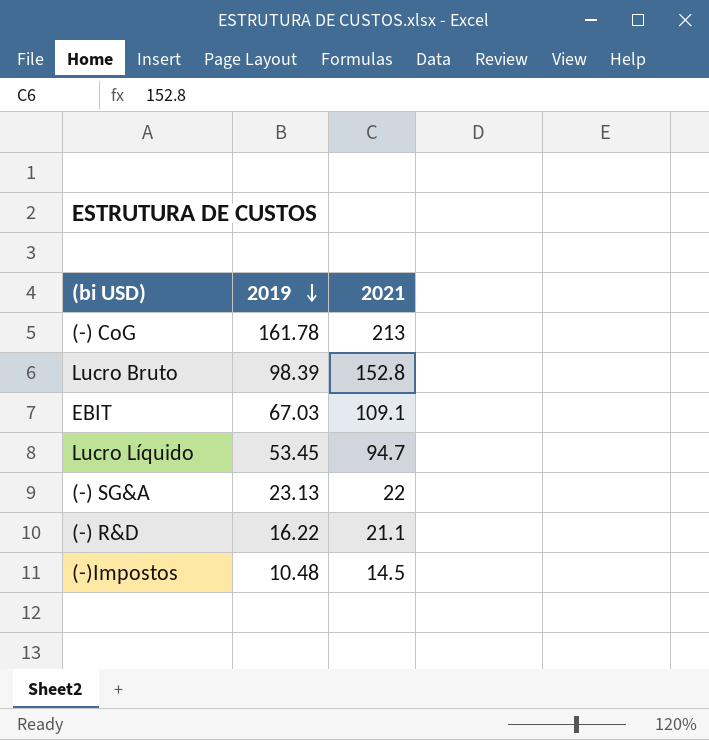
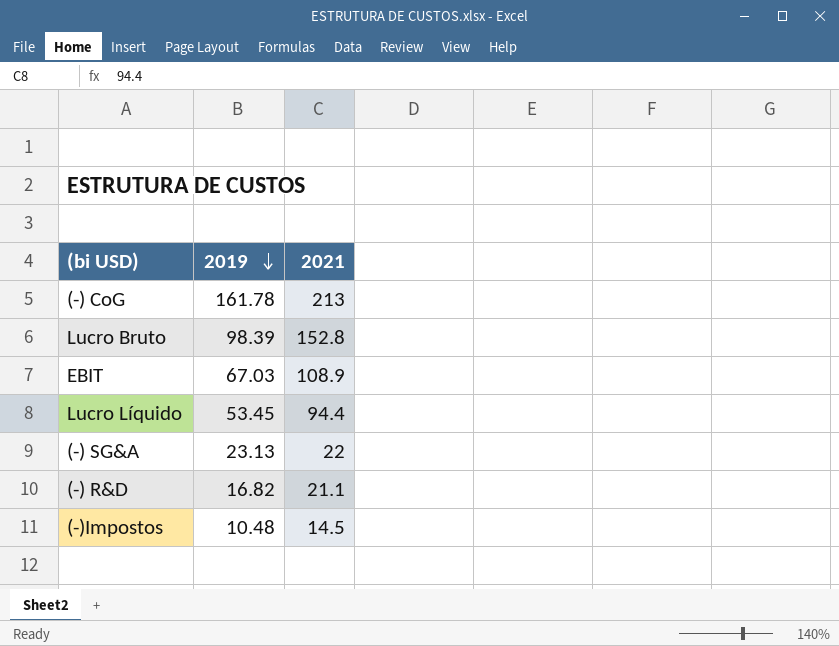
EBIT | 2021: 109.1 -> 108.9
Lucro Líquido | 2021: 94.7 -> 94.4
(-) R&D | 2019: 16.22 -> 16.82

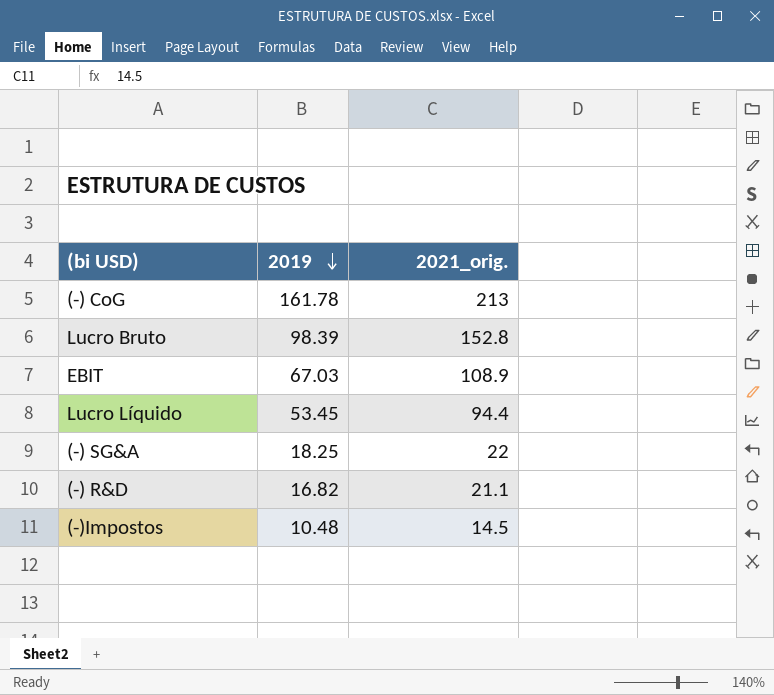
column name: 2021 -> 2021_orig.
(-) SG&A | 2019: 23.13 -> 18.25

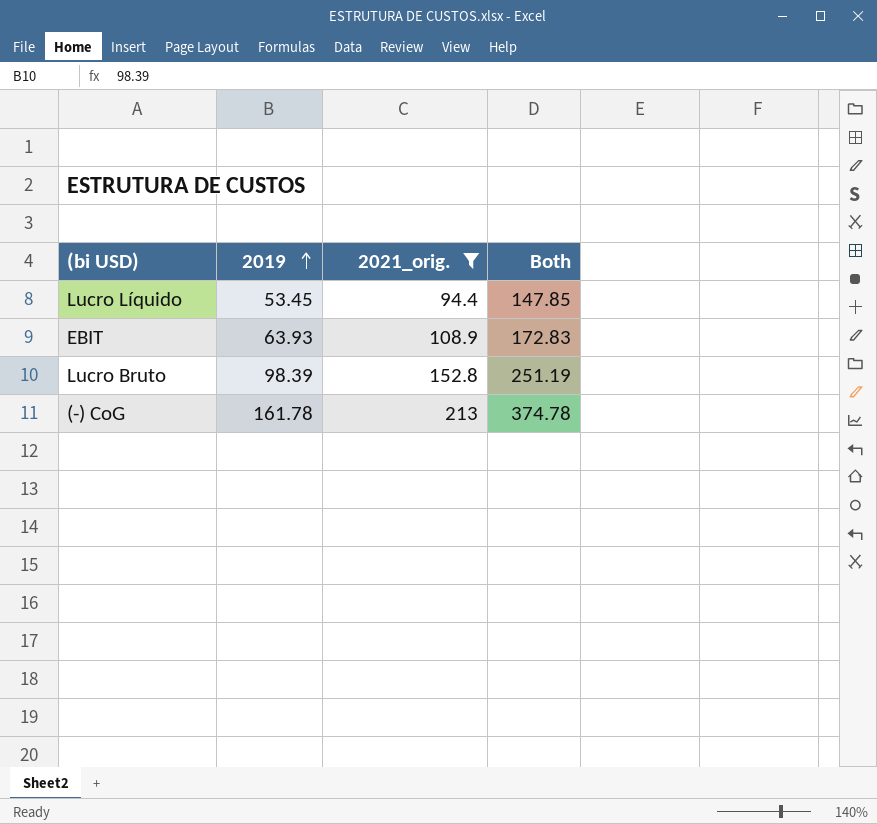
filter: none -> 2021_orig. >= 94.4
row order: 2019 descending -> 2019 ascending
column Both | formula: none -> [2019] + [2021_orig.]
EBIT | 2019: 67.03 -> 63.93

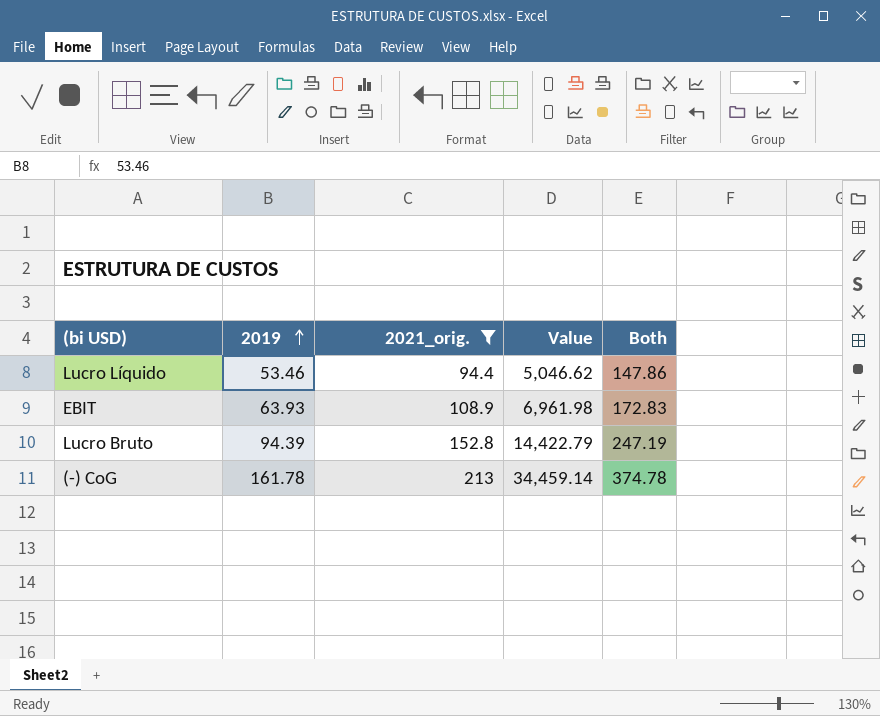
column Value | formula: none -> [2019] * [2021_orig.]
Lucro Líquido | 2019: 53.45 -> 53.46
Lucro Líquido | Both: 147.85 -> 147.86
Lucro Bruto | 2019: 98.39 -> 94.39
Lucro Bruto | Both: 251.19 -> 247.19

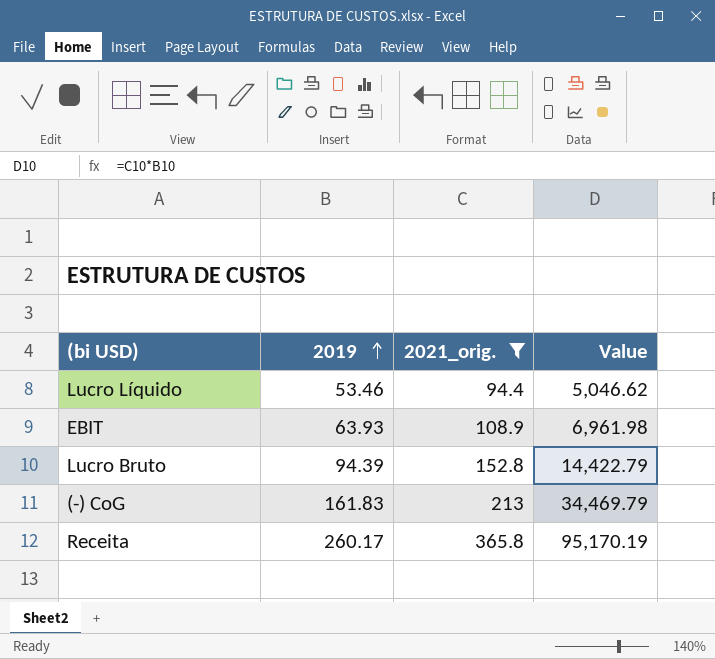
column Both | formula: [2019] + [2021_orig.] -> none
(-) CoG | 2019: 161.78 -> 161.83
(-) CoG | Value: 34,459.14 -> 34,469.79
row Receita: none -> 260.17 | 365.8 | 95,170.19

